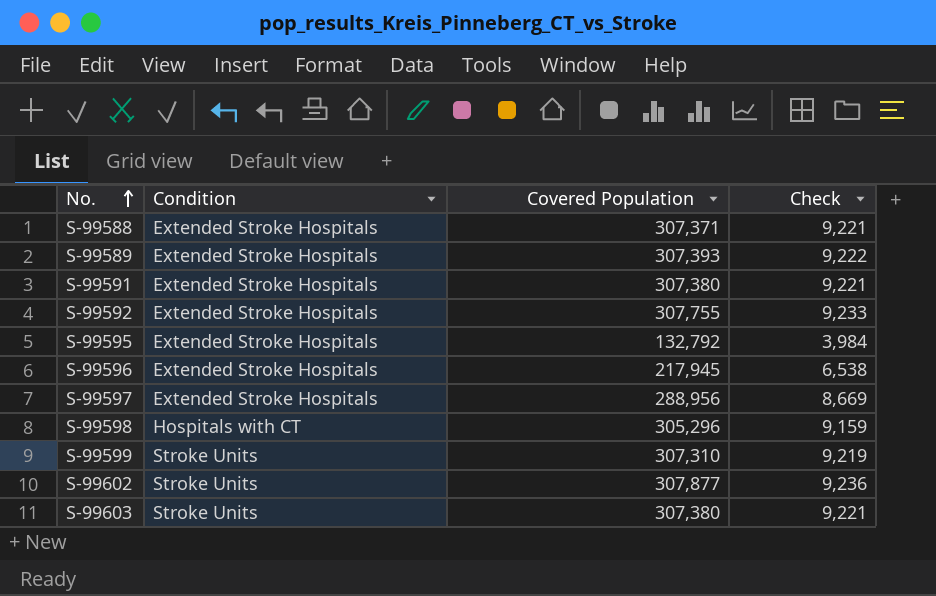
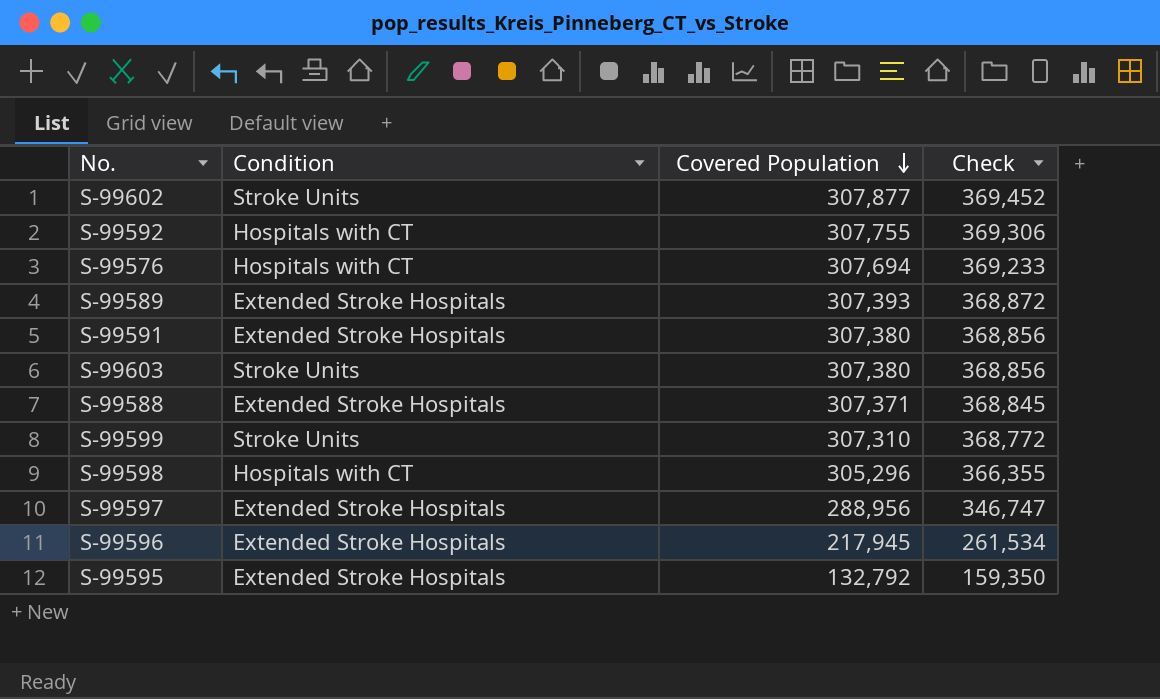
row order: No. ascending -> Covered Population descending
column Check | formula: [Covered Population] * 0.03 -> [Covered Population] * 1.2
S-99592 | Condition: Extended Stroke Hospitals -> Hospitals with CT
row S-99576: none -> Hospitals with CT | 307,694 | 369,233

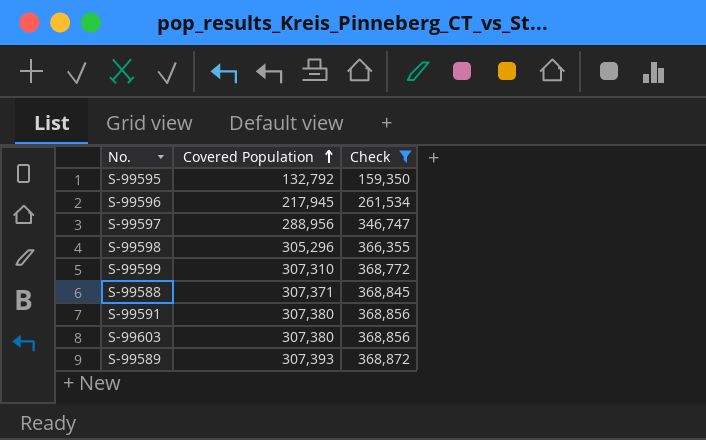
filter: none -> Check <= 368,872
row order: Covered Population descending -> Covered Population ascending
column Condition | position: 2 -> none

